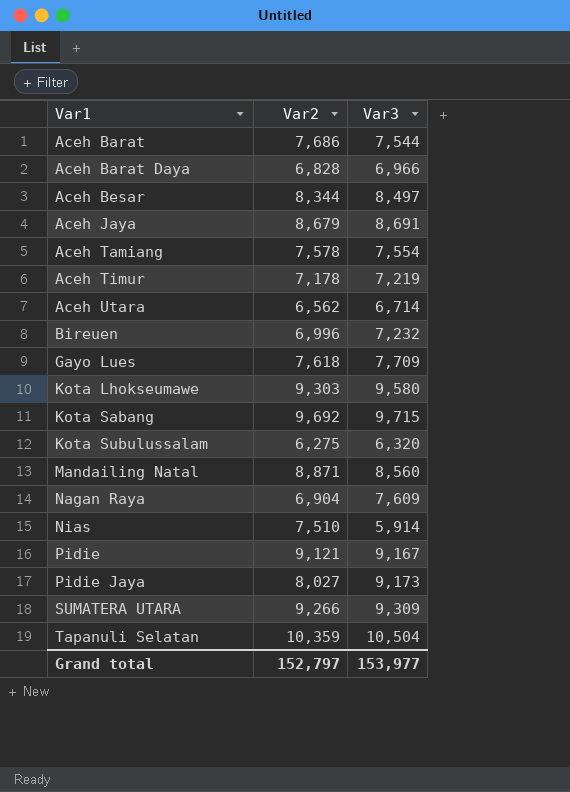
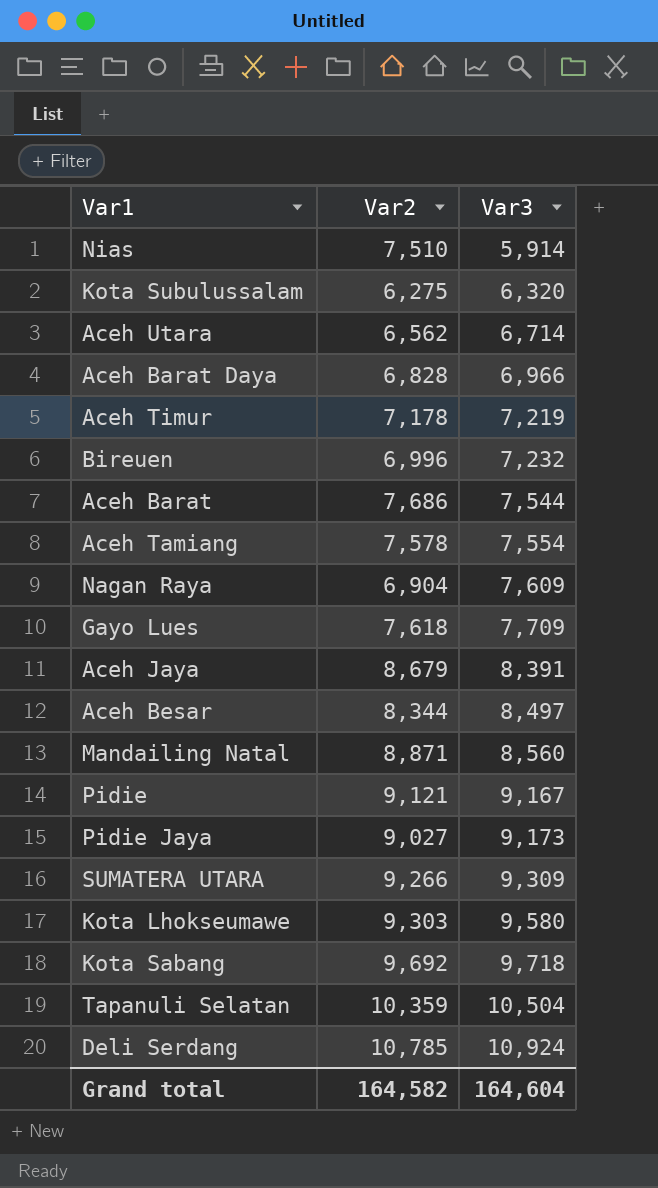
row order: Var1 ascending -> Var3 ascending
Aceh Jaya | Var3: 8,691 -> 8,391
Pidie Jaya | Var2: 8,027 -> 9,027
Kota Sabang | Var3: 9,715 -> 9,718
row Deli Serdang: none -> 10,785 | 10,924
Grand total | Var2: 152,797 -> 164,582
Grand total | Var3: 153,977 -> 164,604

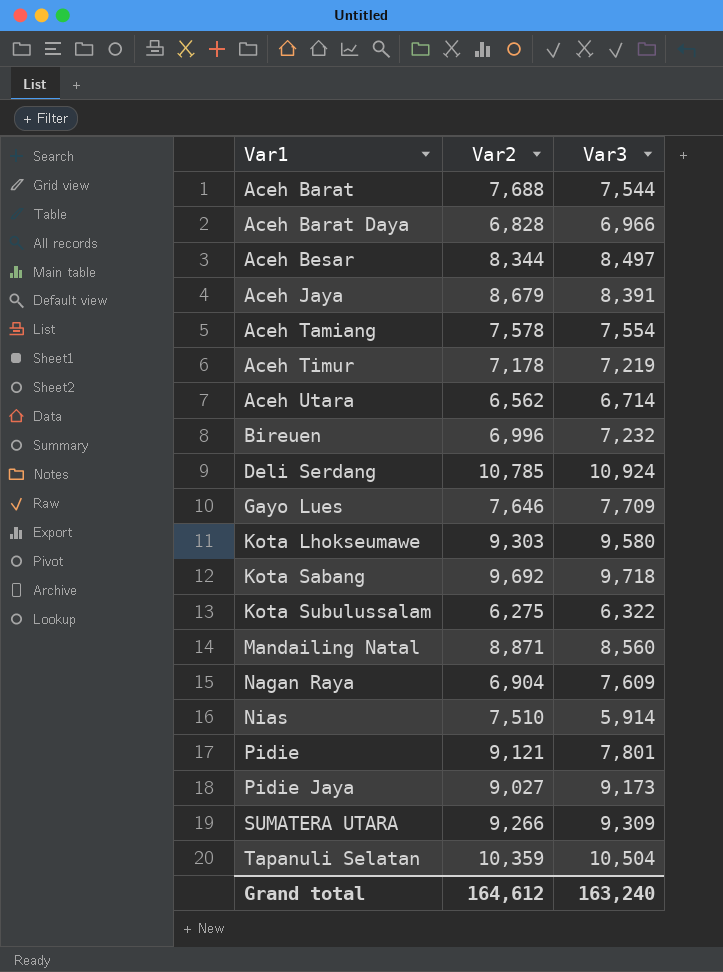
row order: Var3 ascending -> Var1 ascending
Aceh Barat | Var2: 7,686 -> 7,688
Gayo Lues | Var2: 7,618 -> 7,646
Kota Subulussalam | Var3: 6,320 -> 6,322
Pidie | Var3: 9,167 -> 7,801
Grand total | Var2: 164,582 -> 164,612
Grand total | Var3: 164,604 -> 163,240

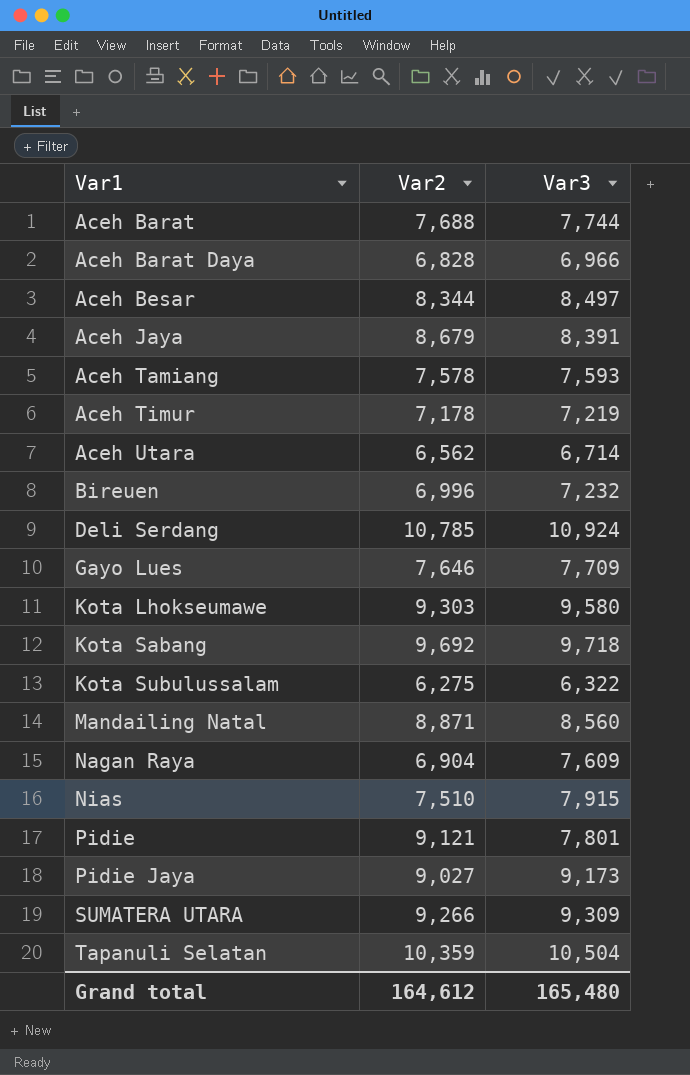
Aceh Barat | Var3: 7,544 -> 7,744
Aceh Tamiang | Var3: 7,554 -> 7,593
Nias | Var3: 5,914 -> 7,915
Grand total | Var3: 163,240 -> 165,480

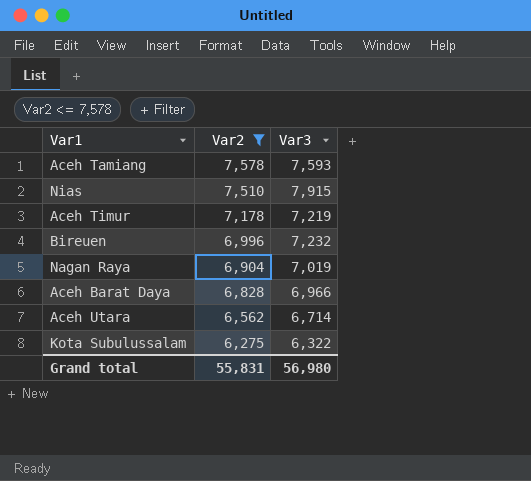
filter: none -> Var2 <= 7,578
row order: Var1 ascending -> Var2 descending
Nagan Raya | Var3: 7,609 -> 7,019
Grand total | Var2: 164,612 -> 55,831
Grand total | Var3: 165,480 -> 56,980

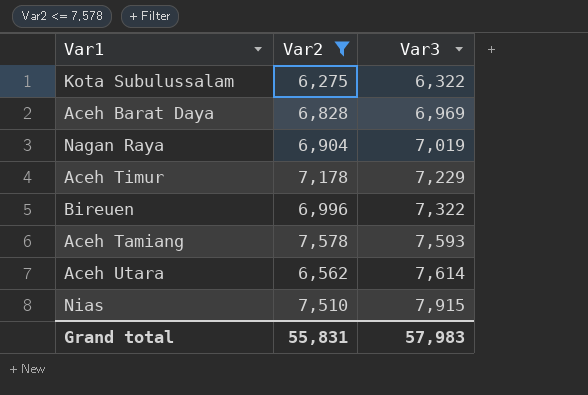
row order: Var2 descending -> Var3 ascending
Aceh Barat Daya | Var3: 6,966 -> 6,969
Aceh Timur | Var3: 7,219 -> 7,229
Bireuen | Var3: 7,232 -> 7,322
Aceh Utara | Var3: 6,714 -> 7,614
Grand total | Var3: 56,980 -> 57,983

